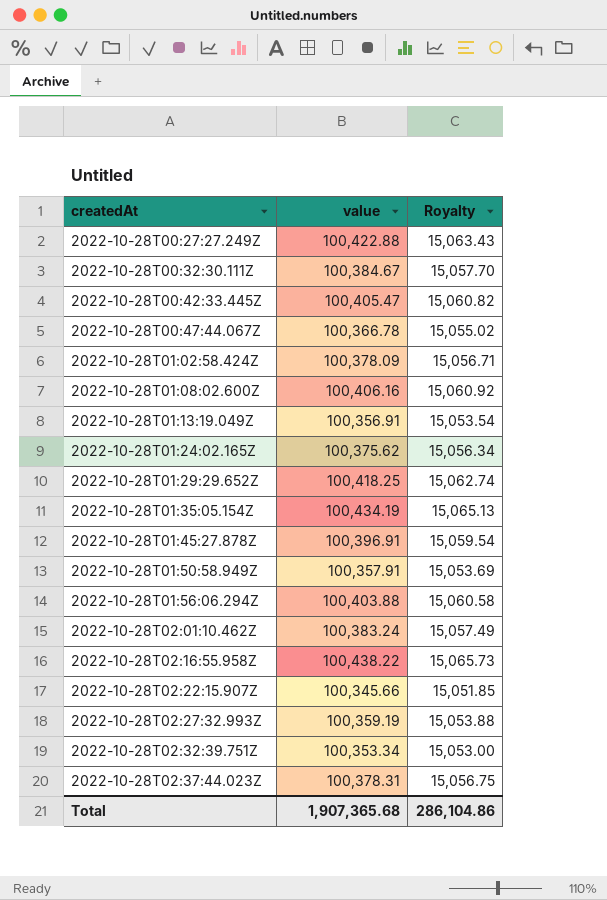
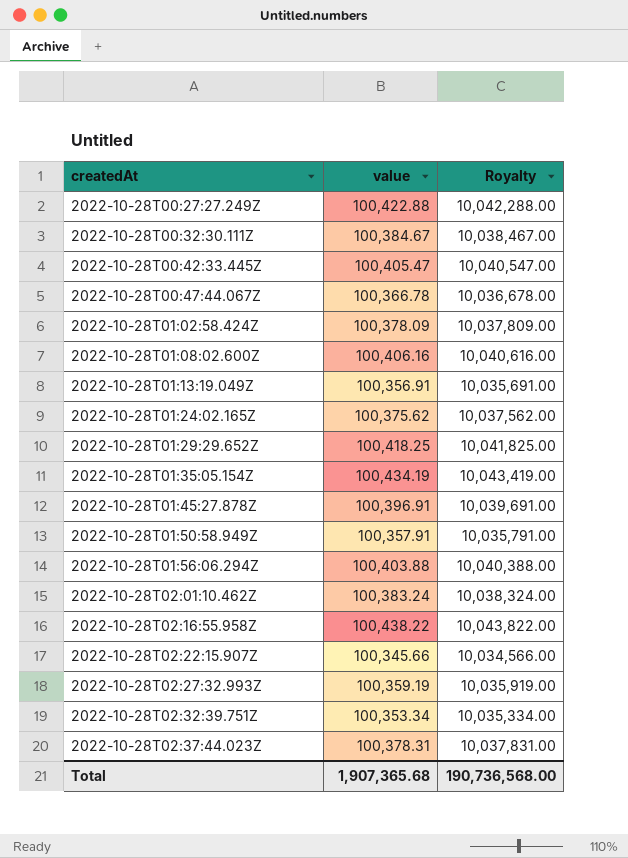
column Royalty | formula: [value] * 0.15 -> [value] * 100
Total | Royalty: 286,104.86 -> 190,736,568.00

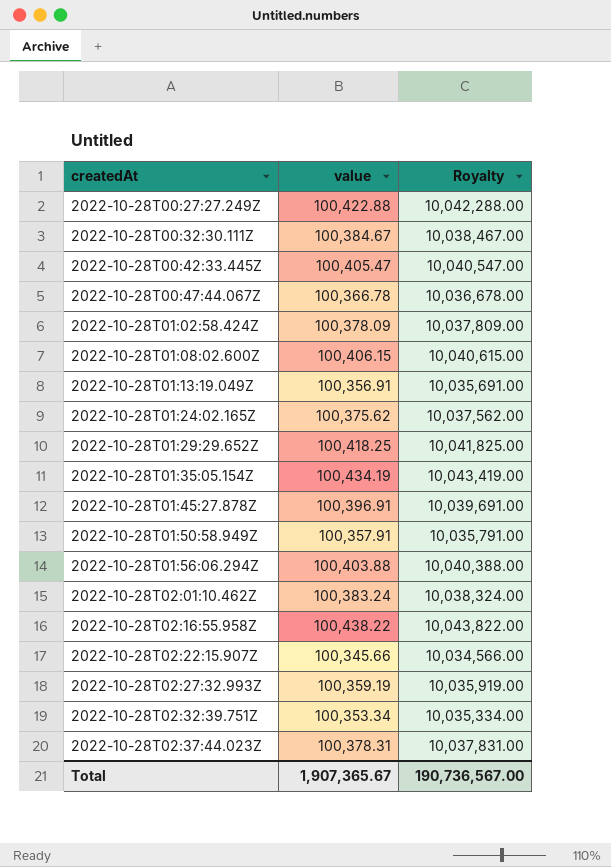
2022-10-28T01:08:02.600Z | value: 100,406.16 -> 100,406.15
2022-10-28T01:08:02.600Z | Royalty: 10,040,616.00 -> 10,040,615.00
Total | value: 1,907,365.68 -> 1,907,365.67
Total | Royalty: 190,736,568.00 -> 190,736,567.00

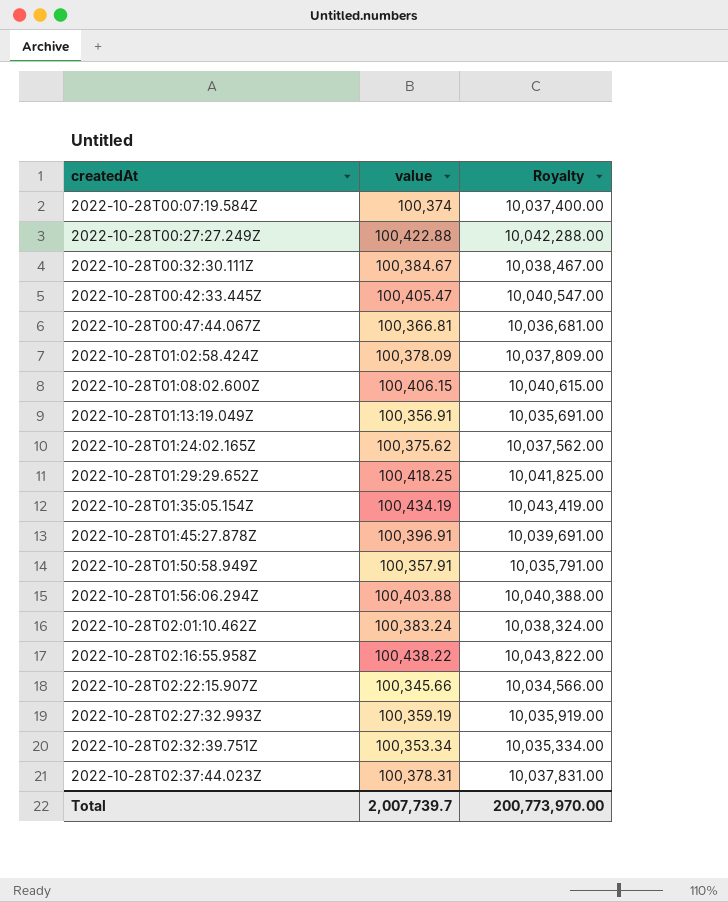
row 2022-10-28T00:07:19.584Z: none -> 100,374 | 10,037,400.00
2022-10-28T00:47:44.067Z | value: 100,366.78 -> 100,366.81
2022-10-28T00:47:44.067Z | Royalty: 10,036,678.00 -> 10,036,681.00
Total | value: 1,907,365.67 -> 2,007,739.7
Total | Royalty: 190,736,567.00 -> 200,773,970.00

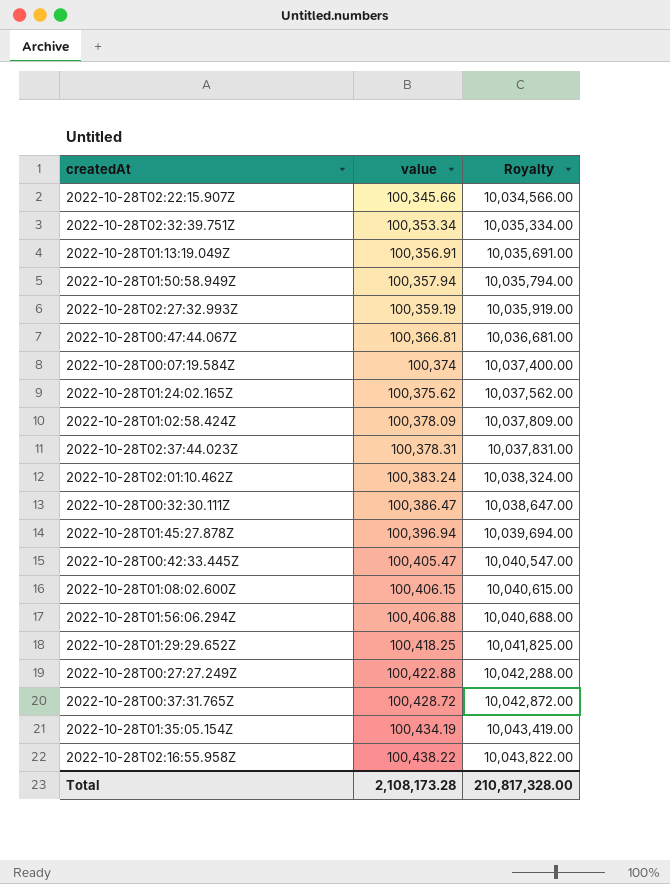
row order: createdAt ascending -> value ascending
2022-10-28T01:50:58.949Z | value: 100,357.91 -> 100,357.94
2022-10-28T01:50:58.949Z | Royalty: 10,035,791.00 -> 10,035,794.00
2022-10-28T00:32:30.111Z | value: 100,384.67 -> 100,386.47
2022-10-28T00:32:30.111Z | Royalty: 10,038,467.00 -> 10,038,647.00
2022-10-28T01:45:27.878Z | value: 100,396.91 -> 100,396.94
2022-10-28T01:45:27.878Z | Royalty: 10,039,691.00 -> 10,039,694.00
2022-10-28T01:56:06.294Z | value: 100,403.88 -> 100,406.88
2022-10-28T01:56:06.294Z | Royalty: 10,040,388.00 -> 10,040,688.00
row 2022-10-28T00:37:31.765Z: none -> 100,428.72 | 10,042,872.00
Total | value: 2,007,739.7 -> 2,108,173.28
Total | Royalty: 200,773,970.00 -> 210,817,328.00

